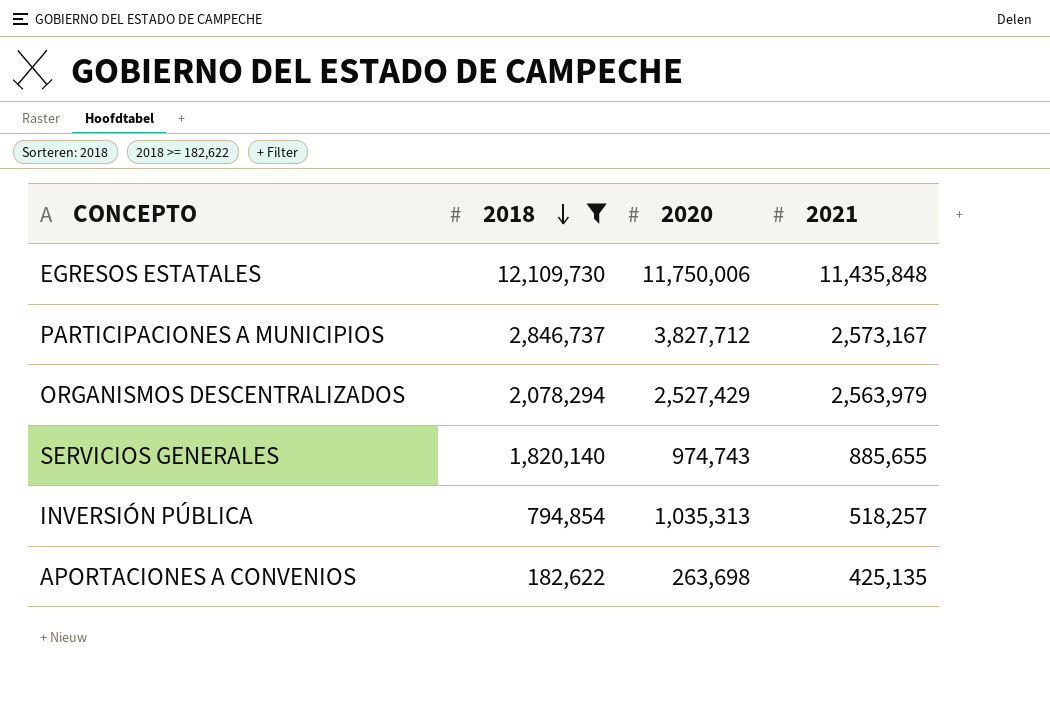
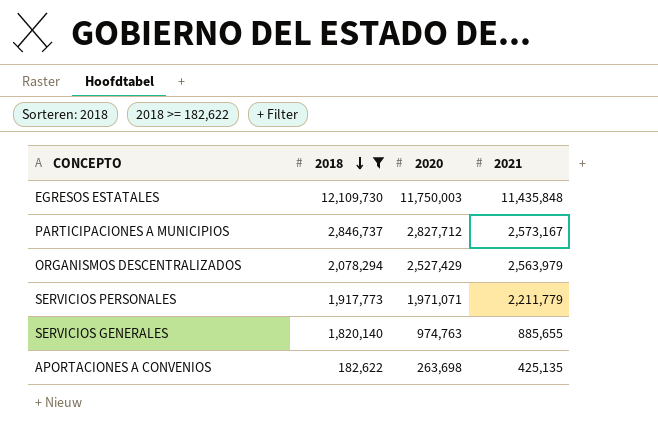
row INVERSIÓN PÚBLICA: 794,854 | 1,035,313 | 518,257 -> none
EGRESOS ESTATALES | 2020: 11,750,006 -> 11,750,003
PARTICIPACIONES A MUNICIPIOS | 2020: 3,827,712 -> 2,827,712
row SERVICIOS PERSONALES: none -> 1,917,773 | 1,971,071 | 2,211,779
SERVICIOS GENERALES | 2020: 974,743 -> 974,763

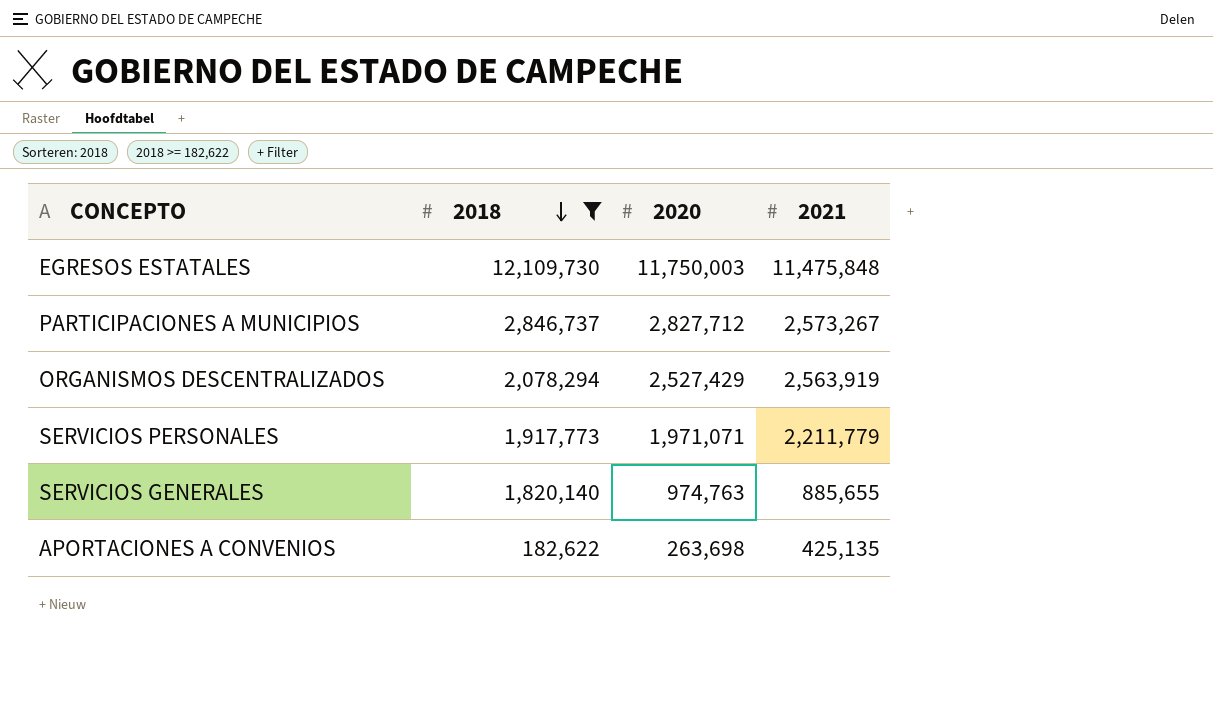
EGRESOS ESTATALES | 2021: 11,435,848 -> 11,475,848
PARTICIPACIONES A MUNICIPIOS | 2021: 2,573,167 -> 2,573,267
ORGANISMOS DESCENTRALIZADOS | 2021: 2,563,979 -> 2,563,919

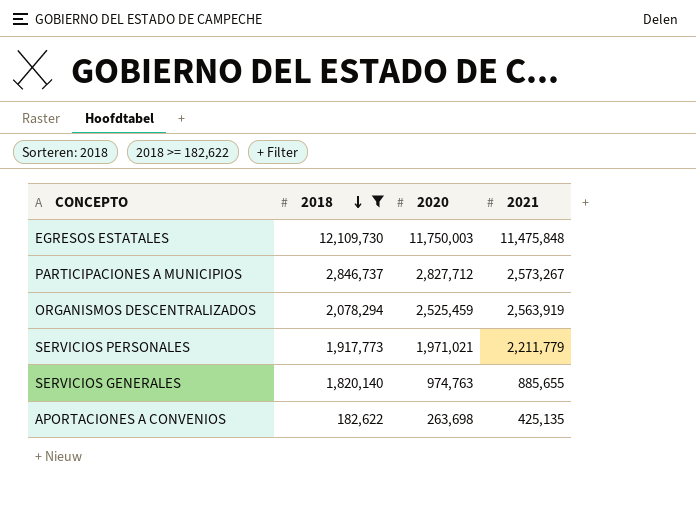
ORGANISMOS DESCENTRALIZADOS | 2020: 2,527,429 -> 2,525,459
SERVICIOS PERSONALES | 2020: 1,971,071 -> 1,971,021

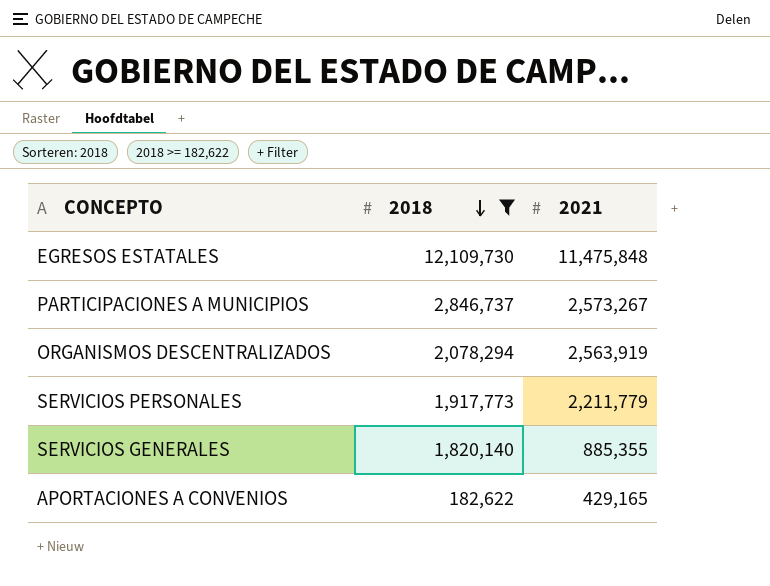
column 2020 | position: 3 -> none
SERVICIOS GENERALES | 2021: 885,655 -> 885,355
APORTACIONES A CONVENIOS | 2021: 425,135 -> 429,165

